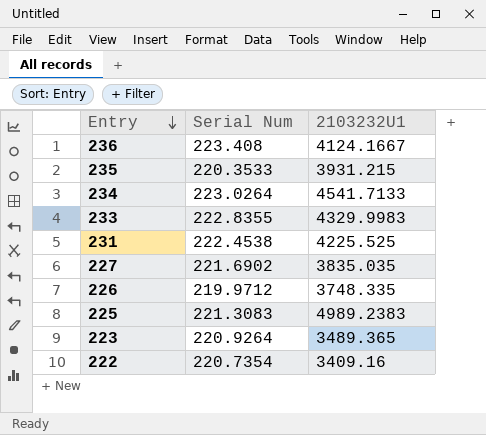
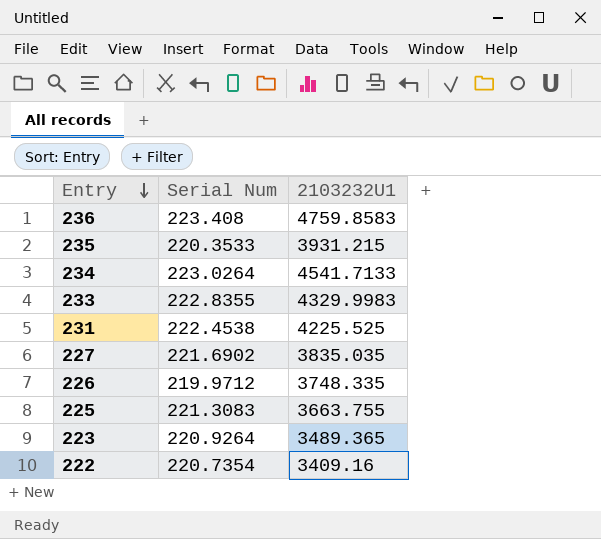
236 | 2103232U1: 4124.1667 -> 4759.8583
225 | 2103232U1: 4989.2383 -> 3663.755

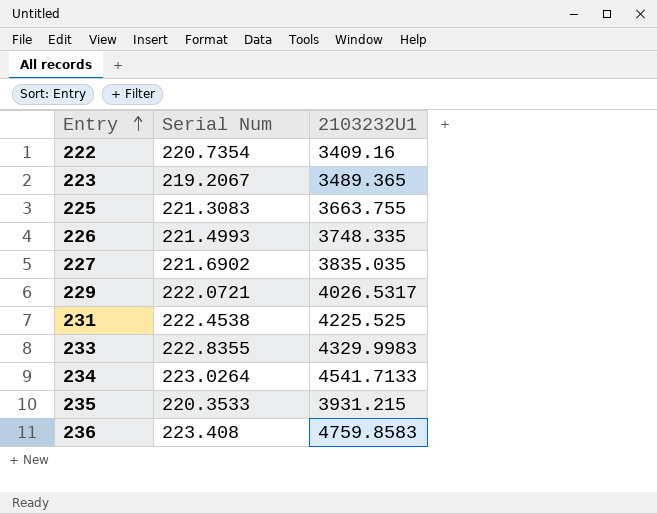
row order: Entry descending -> Entry ascending
223 | Serial Num: 220.9264 -> 219.2067
226 | Serial Num: 219.9712 -> 221.4993
row 229: none -> 222.0721 | 4026.5317

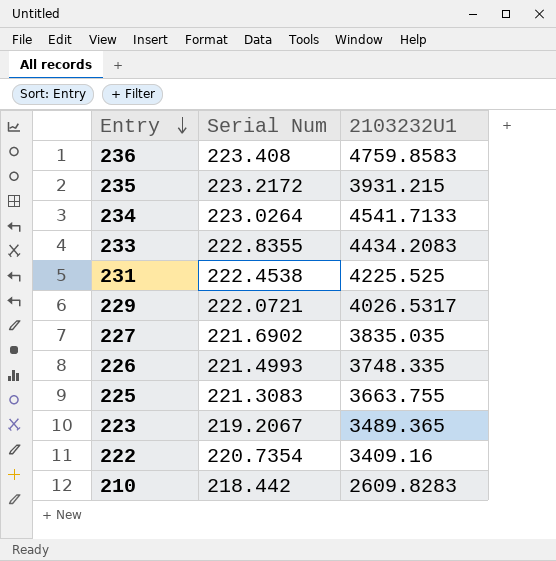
row order: Entry ascending -> Entry descending
235 | Serial Num: 220.3533 -> 223.2172
233 | 2103232U1: 4329.9983 -> 4434.2083
row 210: none -> 218.442 | 2609.8283

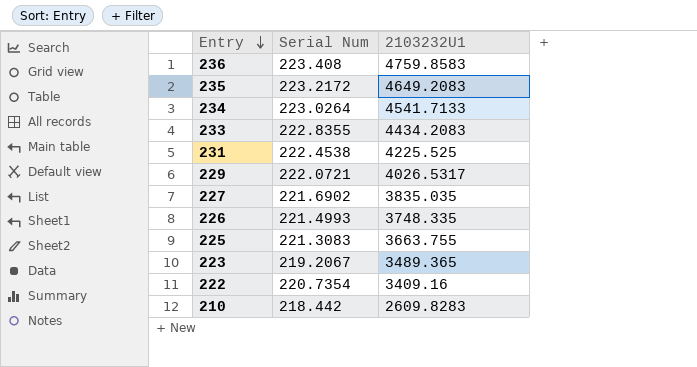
235 | 2103232U1: 3931.215 -> 4649.2083

